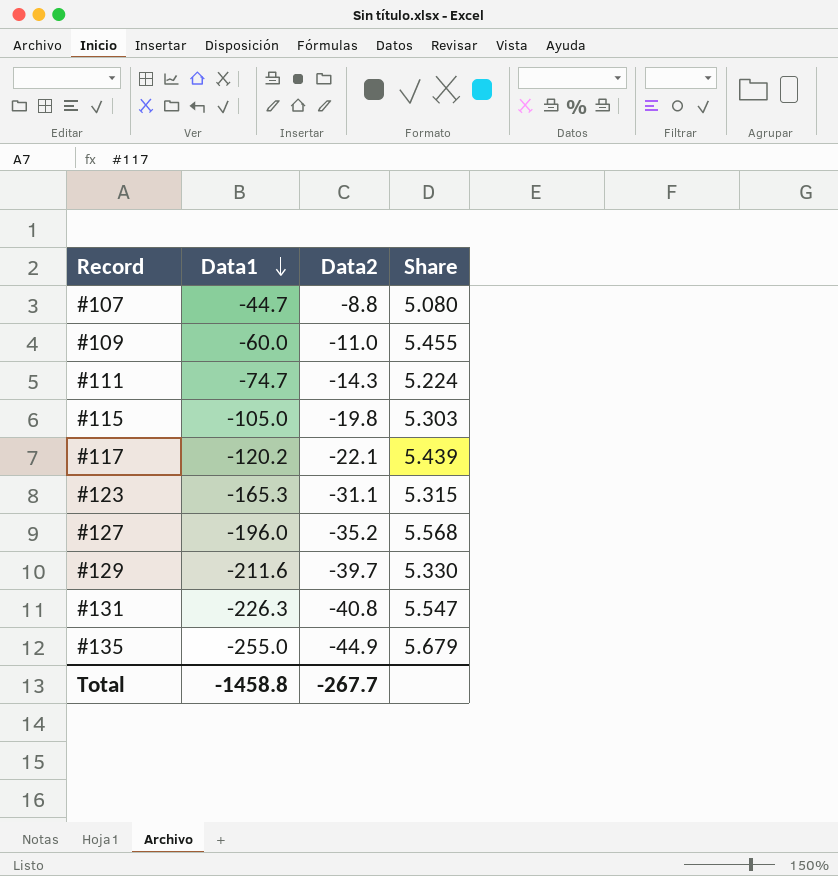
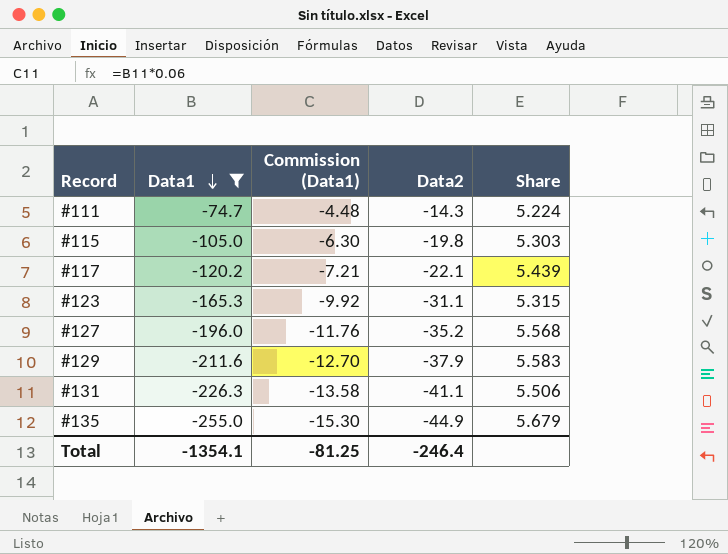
filter: none -> Data1 <= -74.7
column Commission (Data1) | formula: none -> [Data1] * 0.06
#129 | Data2: -39.7 -> -37.9
#129 | Share: 5.330 -> 5.583
#131 | Data2: -40.8 -> -41.1
#131 | Share: 5.547 -> 5.506
Total | Data1: -1458.8 -> -1354.1
Total | Data2: -267.7 -> -246.4

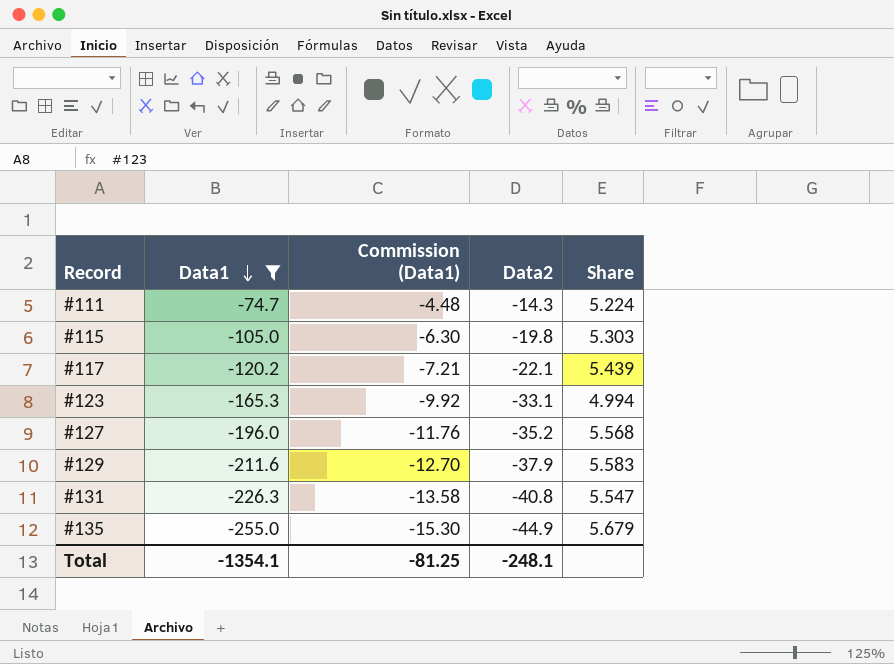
#123 | Data2: -31.1 -> -33.1
#123 | Share: 5.315 -> 4.994
#131 | Data2: -41.1 -> -40.8
#131 | Share: 5.506 -> 5.547
Total | Data2: -246.4 -> -248.1

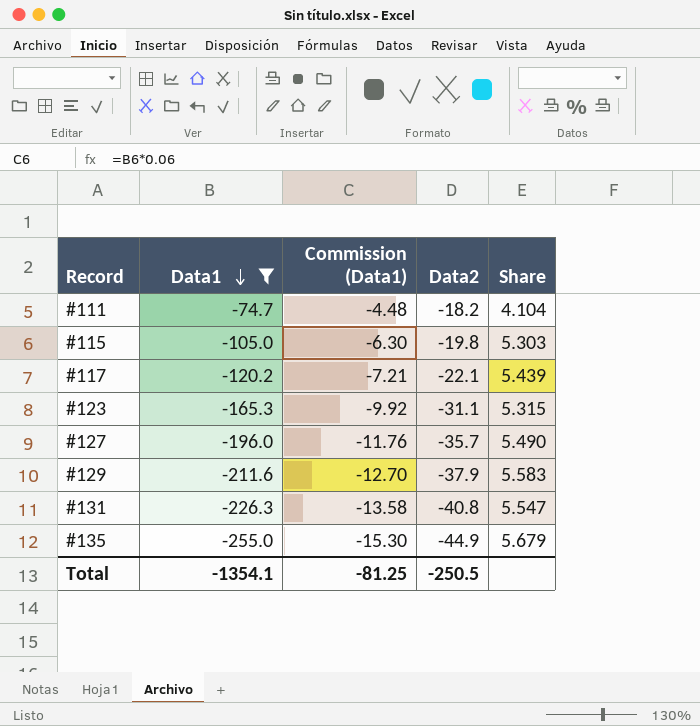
#111 | Data2: -14.3 -> -18.2
#111 | Share: 5.224 -> 4.104
#123 | Data2: -33.1 -> -31.1
#123 | Share: 4.994 -> 5.315
#127 | Data2: -35.2 -> -35.7
#127 | Share: 5.568 -> 5.490
Total | Data2: -248.1 -> -250.5

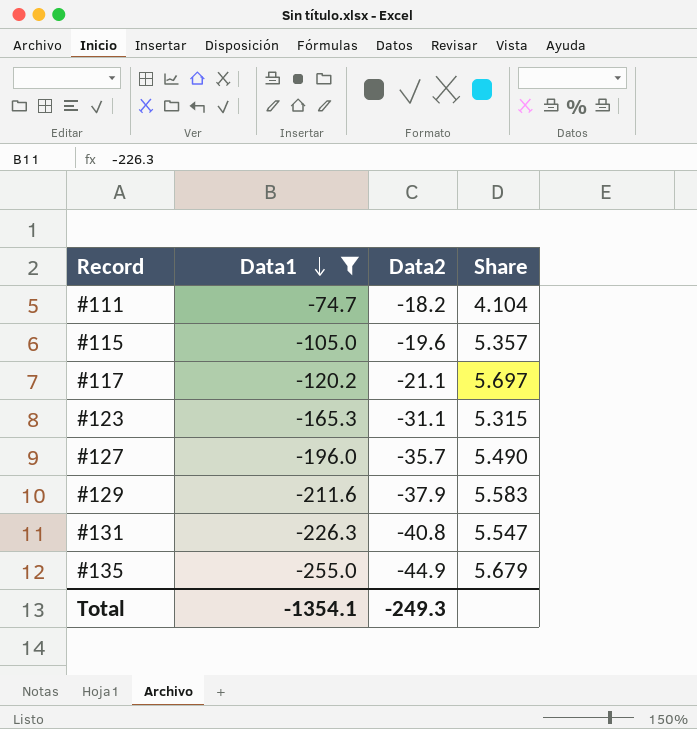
column Commission (Data1) | formula: [Data1] * 0.06 -> none
#115 | Data2: -19.8 -> -19.6
#115 | Share: 5.303 -> 5.357
#117 | Data2: -22.1 -> -21.1
#117 | Share: 5.439 -> 5.697
Total | Data2: -250.5 -> -249.3

